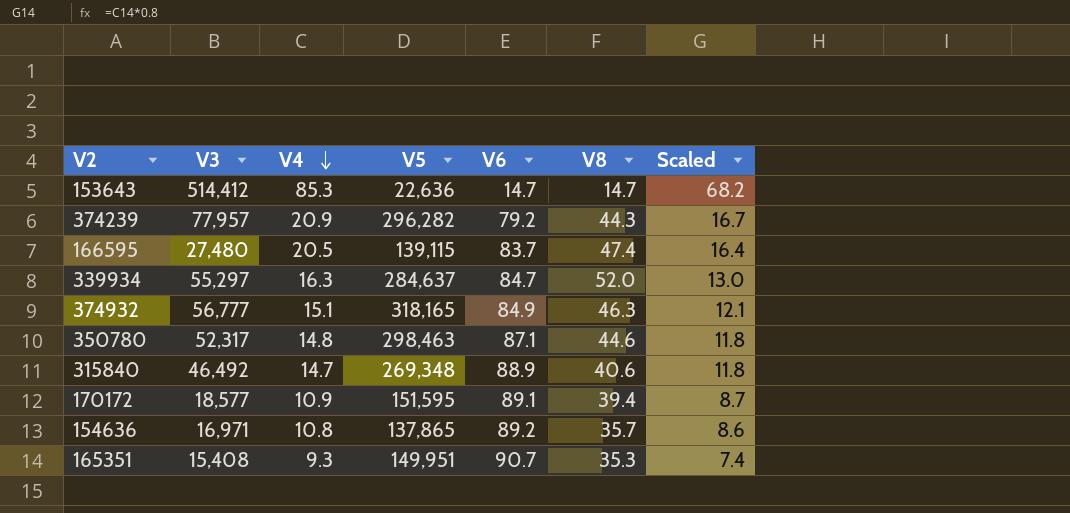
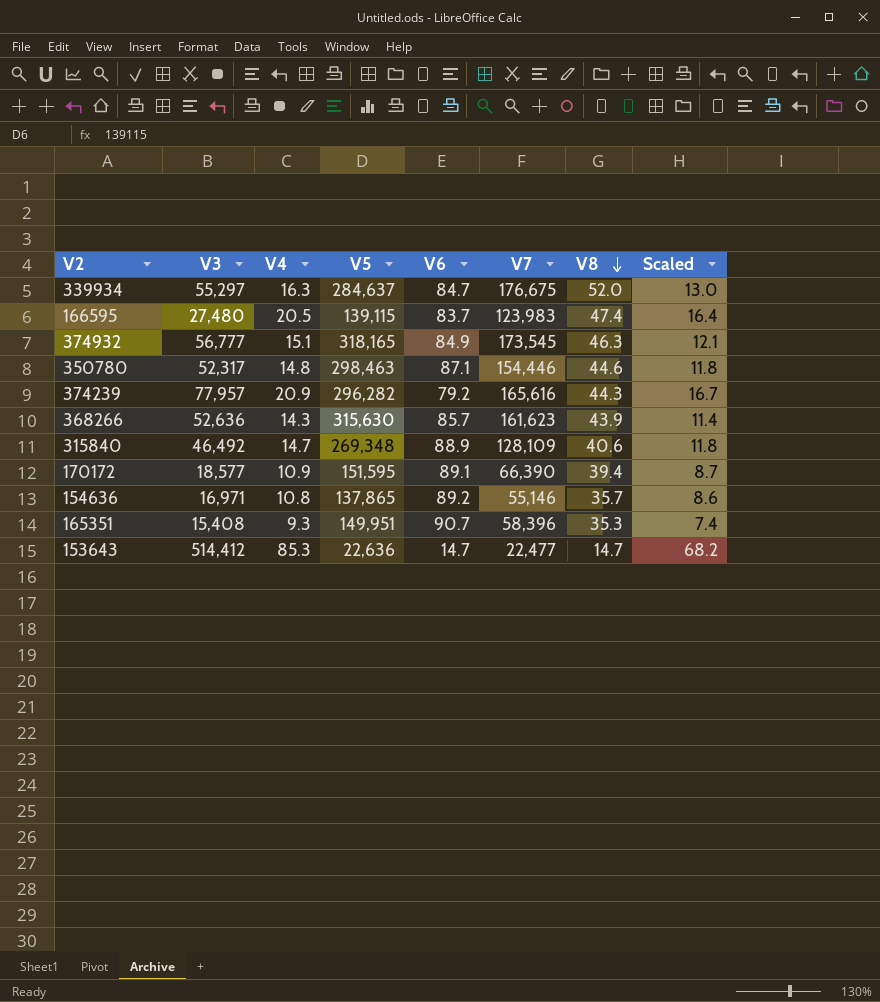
row order: V4 descending -> V8 descending
column V7 | position: none -> 6
row 368266: none -> 52,636 | 14.3 | 315,630 | 85.7 | 161,623 | 43.9 | 11.4

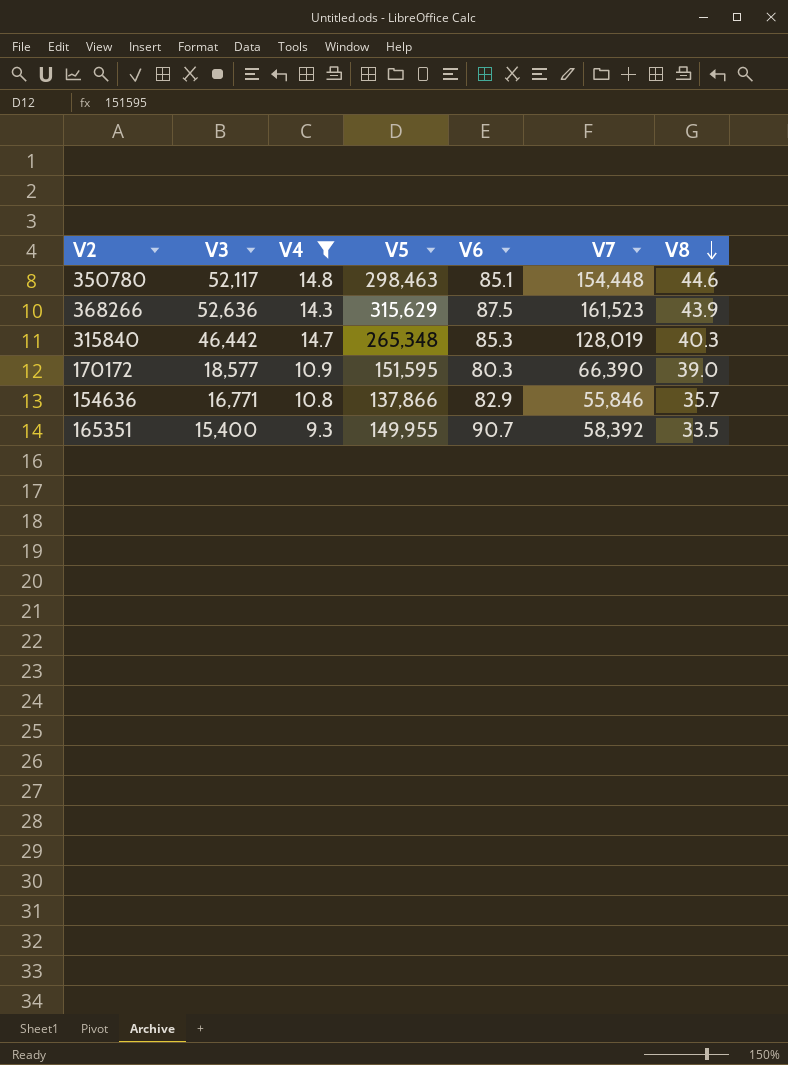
filter: none -> V4 <= 14.8
column Scaled | formula: [V4] * 0.8 -> none
350780 | V3: 52,317 -> 52,117
350780 | V6: 87.1 -> 85.1
350780 | V7: 154,446 -> 154,448
368266 | V5: 315,630 -> 315,629
368266 | V6: 85.7 -> 87.5
368266 | V7: 161,623 -> 161,523
315840 | V3: 46,492 -> 46,442
315840 | V5: 269,348 -> 265,348
315840 | V6: 88.9 -> 85.3
315840 | V7: 128,109 -> 128,019
315840 | V8: 40.6 -> 40.3
170172 | V6: 89.1 -> 80.3
170172 | V8: 39.4 -> 39.0
154636 | V3: 16,971 -> 16,771
154636 | V5: 137,865 -> 137,866
154636 | V6: 89.2 -> 82.9
154636 | V7: 55,146 -> 55,846
165351 | V3: 15,408 -> 15,400
165351 | V5: 149,951 -> 149,955
165351 | V7: 58,396 -> 58,392
165351 | V8: 35.3 -> 33.5

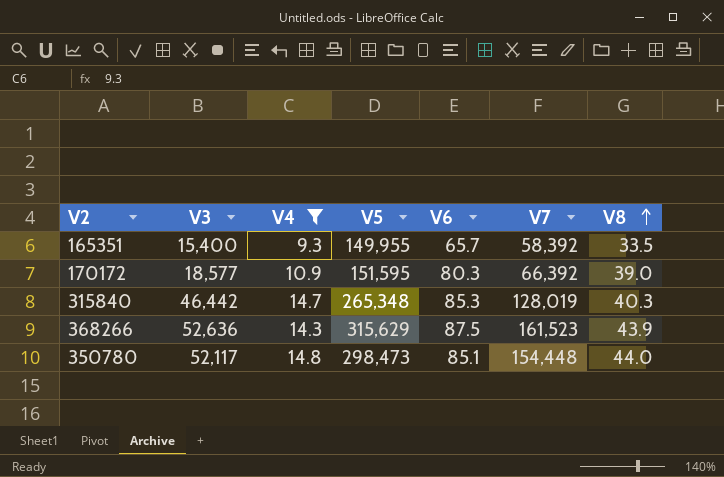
row order: V8 descending -> V8 ascending
row 154636: 16,771 | 10.8 | 137,866 | 82.9 | 55,846 | 35.7 -> none
165351 | V6: 90.7 -> 65.7
170172 | V7: 66,390 -> 66,392
350780 | V5: 298,463 -> 298,473
350780 | V8: 44.6 -> 44.0

